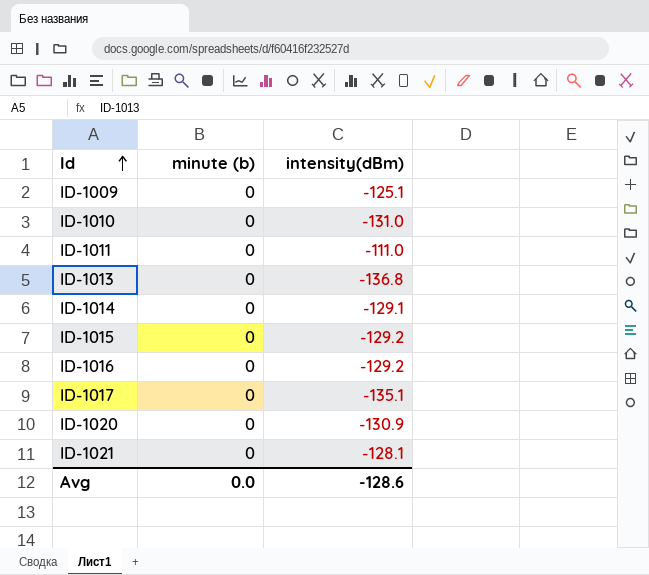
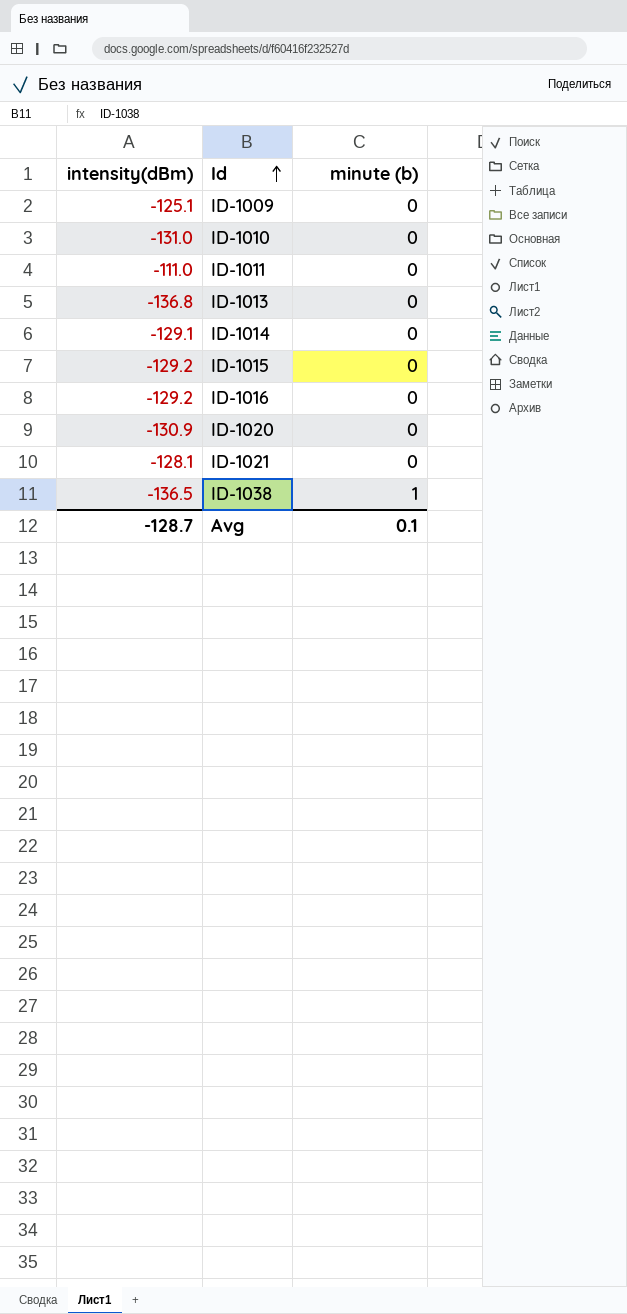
column intensity(dBm) | position: 3 -> 1
row ID-1017: 0 | -135.1 -> none
row ID-1038: none -> -136.5 | 1
Avg | intensity(dBm): -128.6 -> -128.7
Avg | minute (b): 0.0 -> 0.1

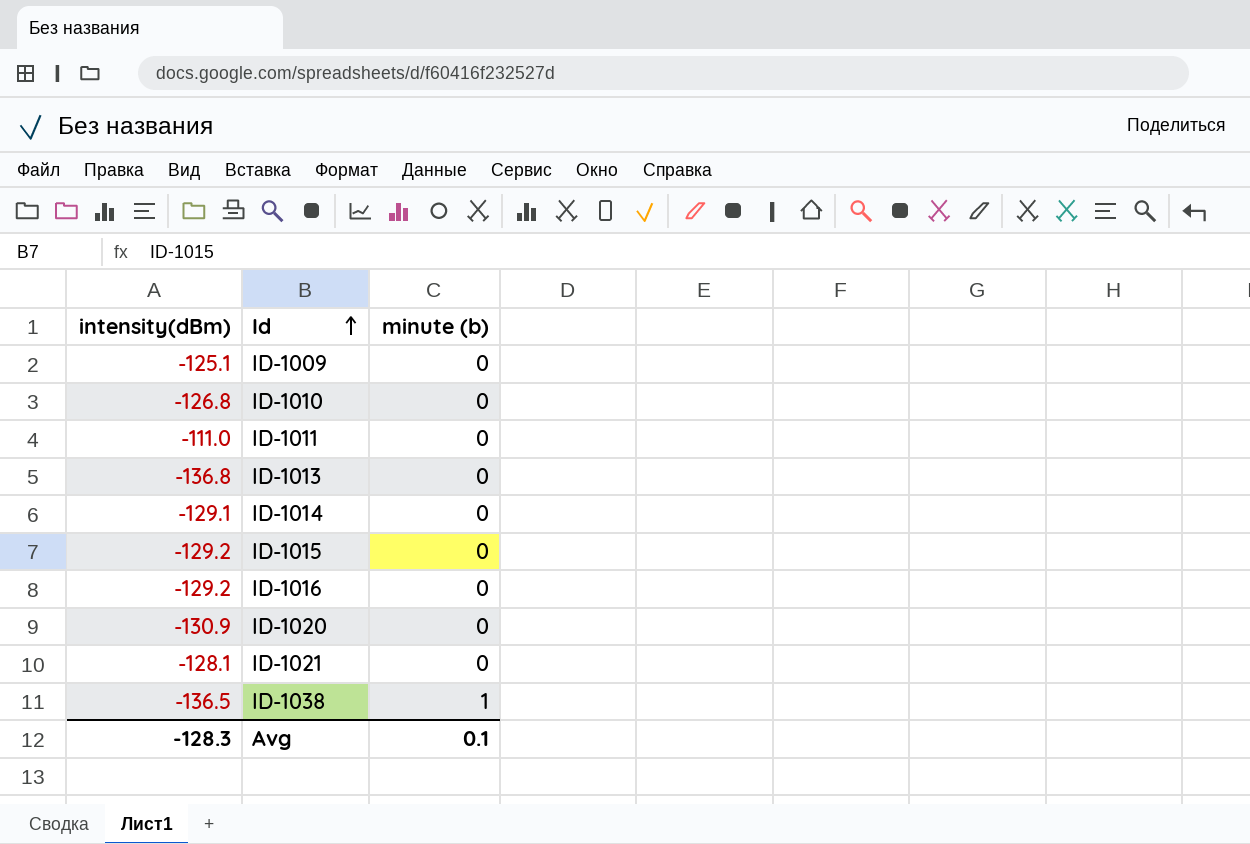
ID-1010 | intensity(dBm): -131.0 -> -126.8
Avg | intensity(dBm): -128.7 -> -128.3

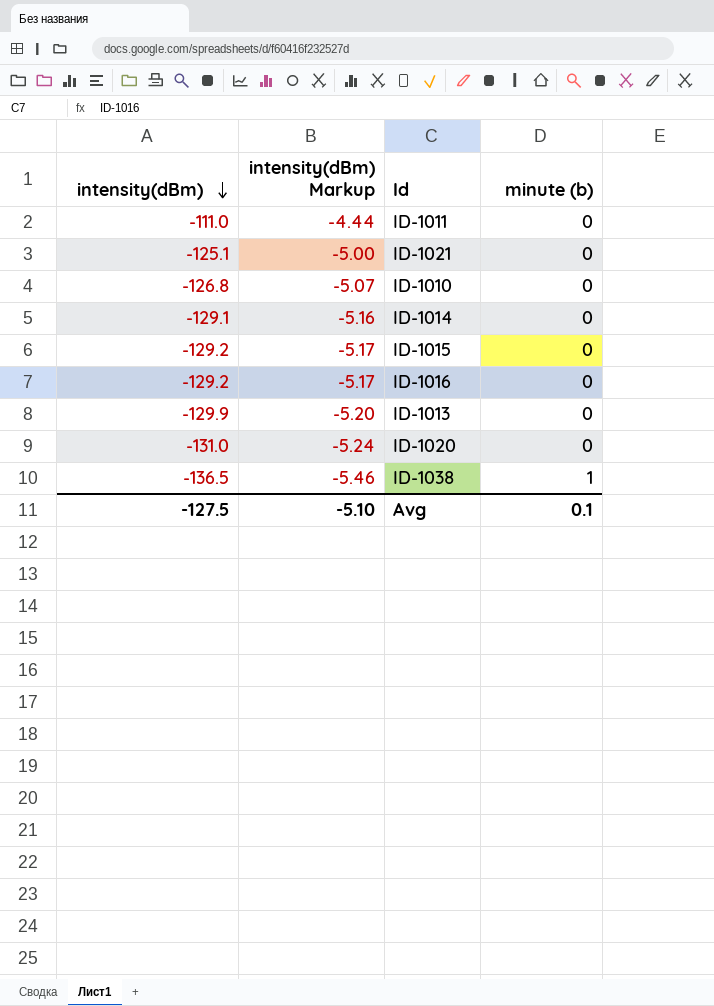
row order: Id ascending -> intensity(dBm) descending
column intensity(dBm) Markup | formula: none -> [intensity(dBm)] * 0.04
row ID-1009: -125.1 | 0 -> none
ID-1021 | intensity(dBm): -128.1 -> -125.1
ID-1013 | intensity(dBm): -136.8 -> -129.9
ID-1020 | intensity(dBm): -130.9 -> -131.0
Avg | intensity(dBm): -128.3 -> -127.5

